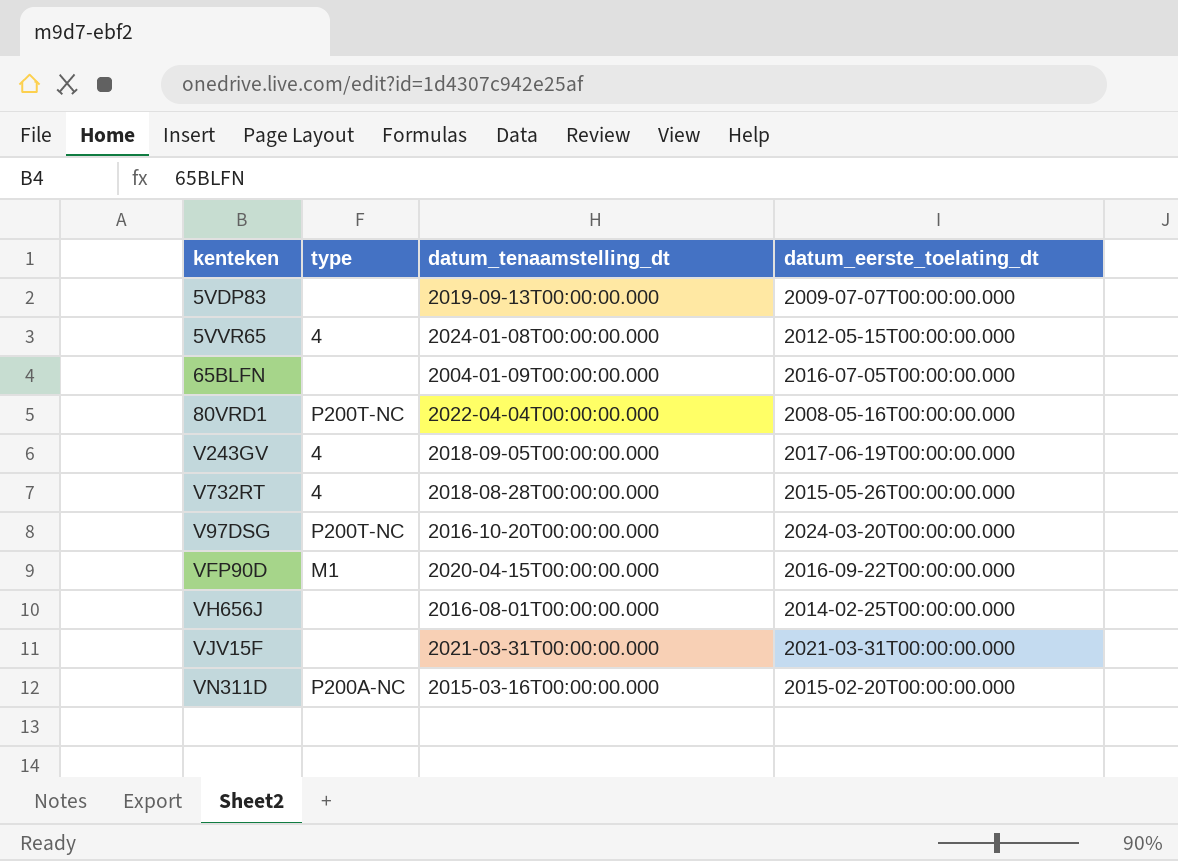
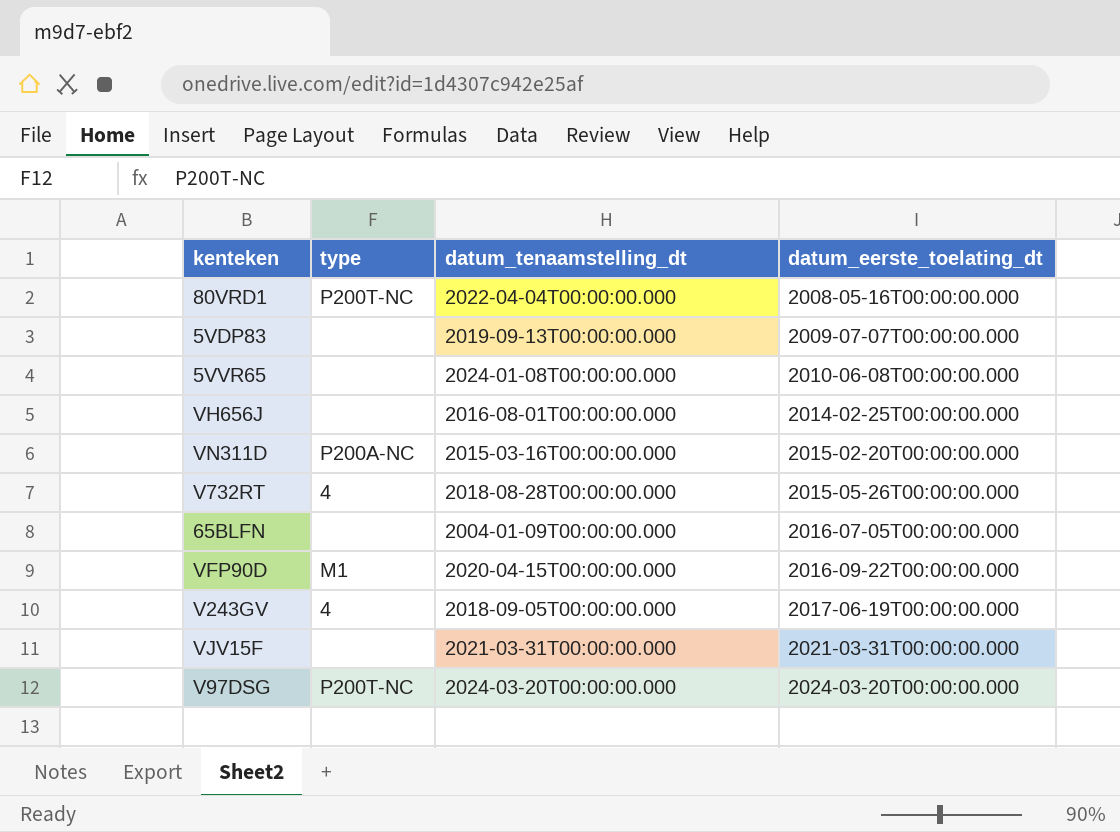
row order: none -> datum_eerste_toelating_dt ascending
5VVR65 | type: 4 -> none
5VVR65 | datum_eerste_toelating_dt: 2012-05-15T00:00:00.000 -> 2010-06-08T00:00:00.000
V97DSG | datum_tenaamstelling_dt: 2016-10-20T00:00:00.000 -> 2024-03-20T00:00:00.000

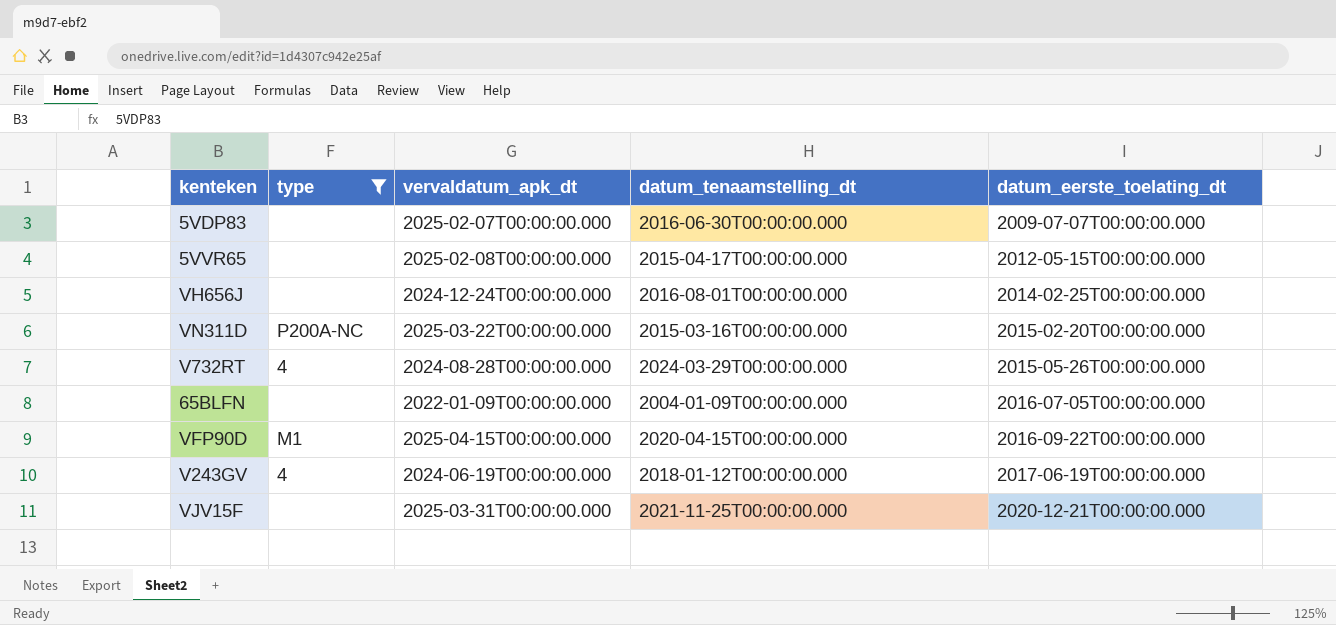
filter: none -> type != P200T-NC
column vervaldatum_apk_dt | position: none -> 3
5VDP83 | datum_tenaamstelling_dt: 2019-09-13T00:00:00.000 -> 2016-06-30T00:00:00.000
5VVR65 | datum_tenaamstelling_dt: 2024-01-08T00:00:00.000 -> 2015-04-17T00:00:00.000
5VVR65 | datum_eerste_toelating_dt: 2010-06-08T00:00:00.000 -> 2012-05-15T00:00:00.000
V732RT | datum_tenaamstelling_dt: 2018-08-28T00:00:00.000 -> 2024-03-29T00:00:00.000
V243GV | datum_tenaamstelling_dt: 2018-09-05T00:00:00.000 -> 2018-01-12T00:00:00.000
VJV15F | datum_tenaamstelling_dt: 2021-03-31T00:00:00.000 -> 2021-11-25T00:00:00.000
VJV15F | datum_eerste_toelating_dt: 2021-03-31T00:00:00.000 -> 2020-12-21T00:00:00.000

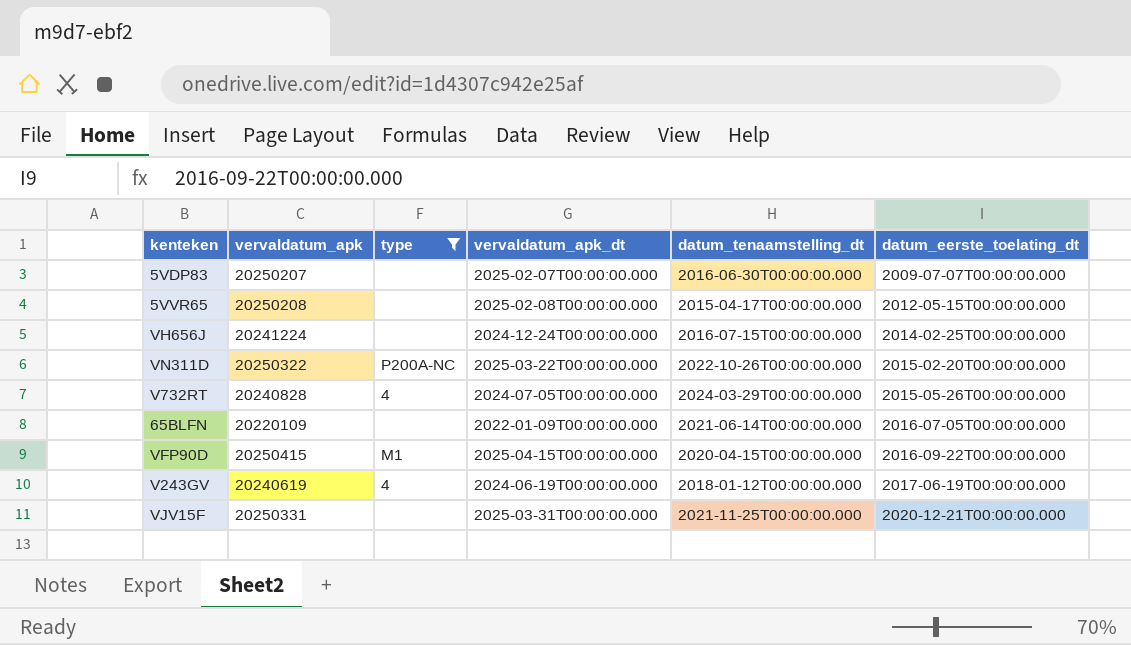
column vervaldatum_apk | position: none -> 2
VH656J | datum_tenaamstelling_dt: 2016-08-01T00:00:00.000 -> 2016-07-15T00:00:00.000
VN311D | datum_tenaamstelling_dt: 2015-03-16T00:00:00.000 -> 2022-10-26T00:00:00.000
V732RT | vervaldatum_apk_dt: 2024-08-28T00:00:00.000 -> 2024-07-05T00:00:00.000
65BLFN | datum_tenaamstelling_dt: 2004-01-09T00:00:00.000 -> 2021-06-14T00:00:00.000

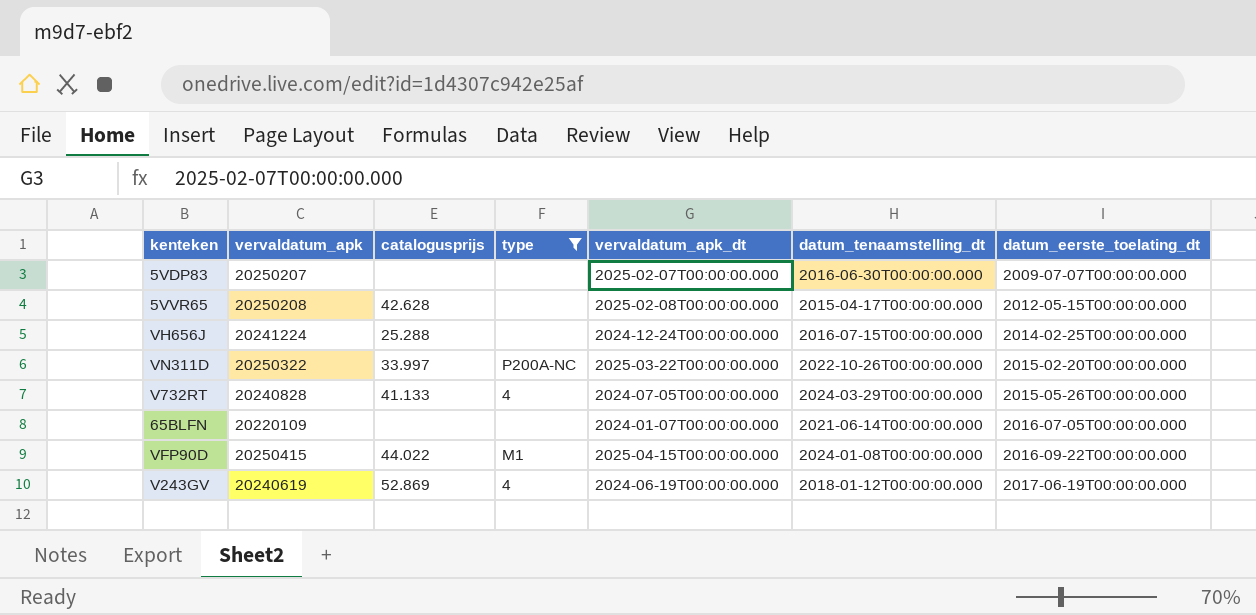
column catalogusprijs | position: none -> 3
row VJV15F: 20250331 | none | 2025-03-31T00:00:00.000 | 2021-11-25T00:00:00.000 | 2020-12-21T00:00:00.000 -> none
65BLFN | vervaldatum_apk_dt: 2022-01-09T00:00:00.000 -> 2024-01-07T00:00:00.000
VFP90D | datum_tenaamstelling_dt: 2020-04-15T00:00:00.000 -> 2024-01-08T00:00:00.000

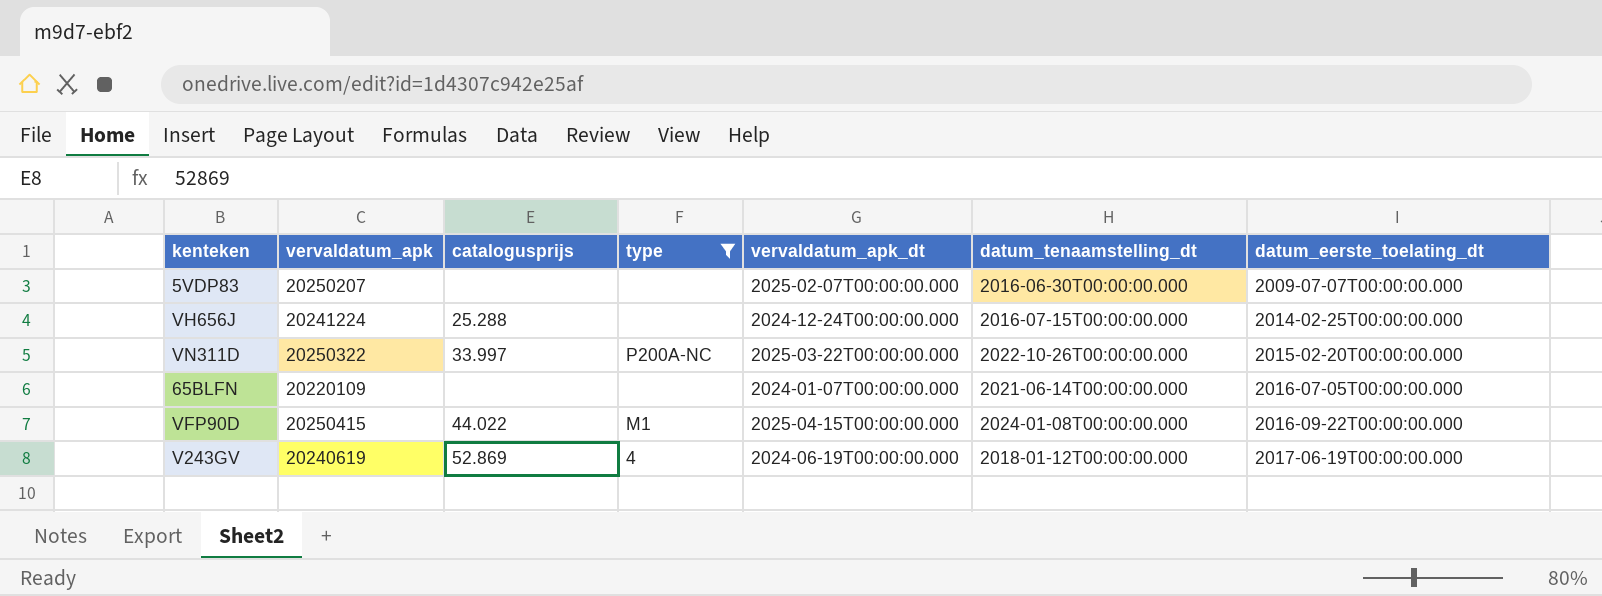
row 5VVR65: 20250208 | 42.628 | none | 2025-02-08T00:00:00.000 | 2015-04-17T00:00:00.000 | 2012-05-15T00:00:00.000 -> none
row V732RT: 20240828 | 41.133 | 4 | 2024-07-05T00:00:00.000 | 2024-03-29T00:00:00.000 | 2015-05-26T00:00:00.000 -> none

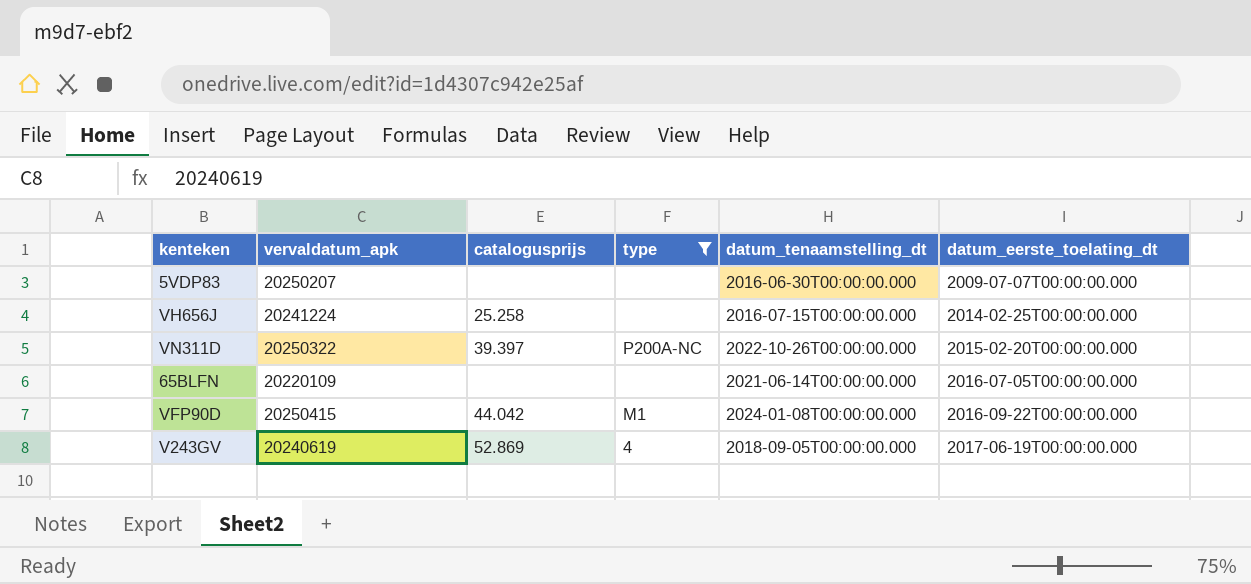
column vervaldatum_apk_dt | position: 5 -> none
VH656J | catalogusprijs: 25.288 -> 25.258
VN311D | catalogusprijs: 33.997 -> 39.397
VFP90D | catalogusprijs: 44.022 -> 44.042
V243GV | datum_tenaamstelling_dt: 2018-01-12T00:00:00.000 -> 2018-09-05T00:00:00.000

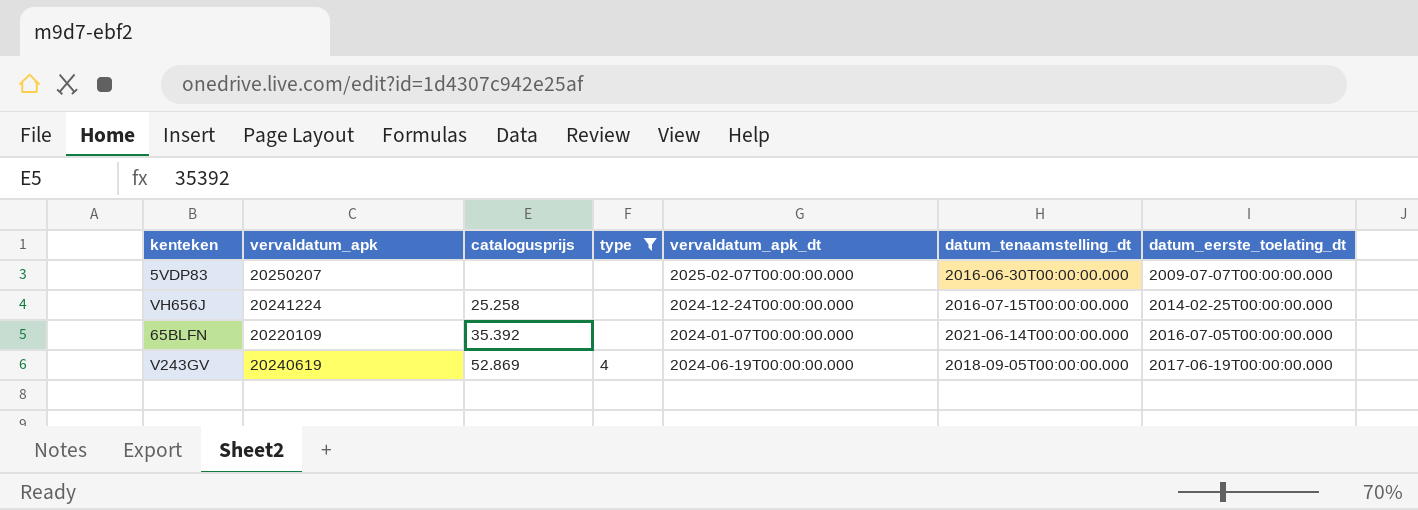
column vervaldatum_apk_dt | position: none -> 5
row VN311D: 20250322 | 39.397 | P200A-NC | 2022-10-26T00:00:00.000 | 2015-02-20T00:00:00.000 -> none
row VFP90D: 20250415 | 44.042 | M1 | 2024-01-08T00:00:00.000 | 2016-09-22T00:00:00.000 -> none
65BLFN | catalogusprijs: none -> 35.392

